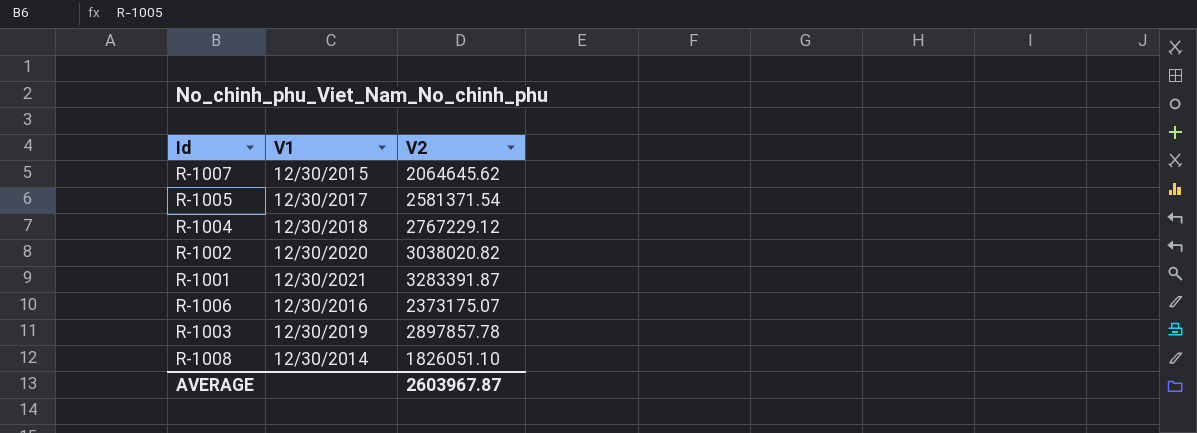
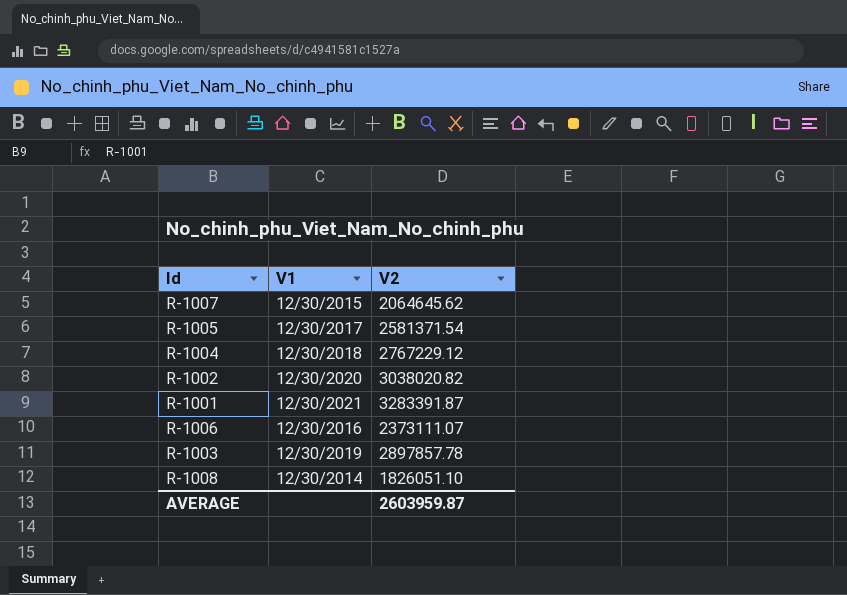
R-1006 | V2: 2373175.07 -> 2373111.07
AVERAGE | V2: 2603967.87 -> 2603959.87

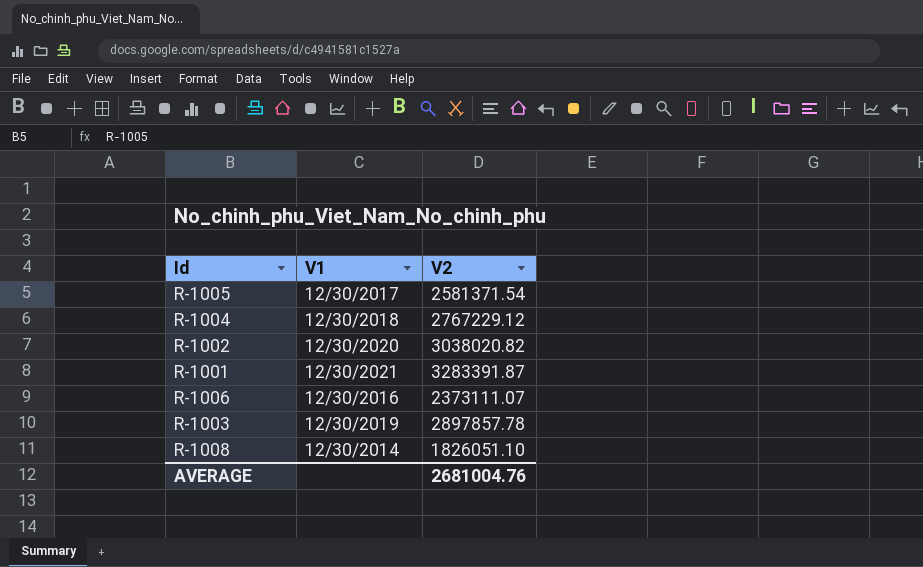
row R-1007: 12/30/2015 | 2064645.62 -> none
AVERAGE | V2: 2603959.87 -> 2681004.76

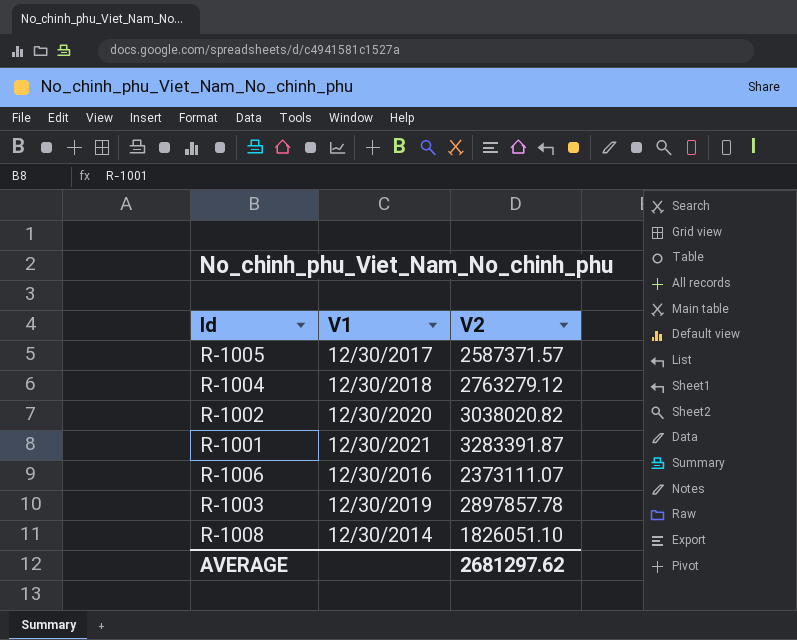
R-1005 | V2: 2581371.54 -> 2587371.57
R-1004 | V2: 2767229.12 -> 2763279.12
AVERAGE | V2: 2681004.76 -> 2681297.62

